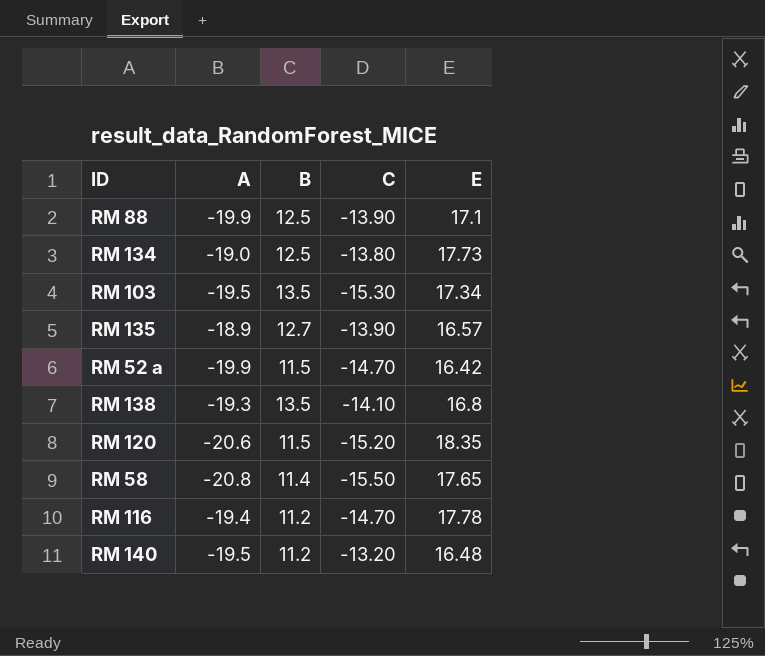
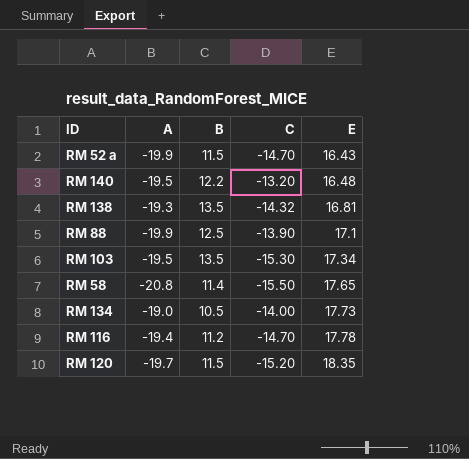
row order: none -> E ascending
row RM 135: -18.9 | 12.7 | -13.90 | 16.57 -> none
RM 52 a | E: 16.42 -> 16.43
RM 140 | B: 11.2 -> 12.2
RM 138 | C: -14.10 -> -14.32
RM 138 | E: 16.8 -> 16.81
RM 134 | B: 12.5 -> 10.5
RM 134 | C: -13.80 -> -14.00
RM 120 | A: -20.6 -> -19.7

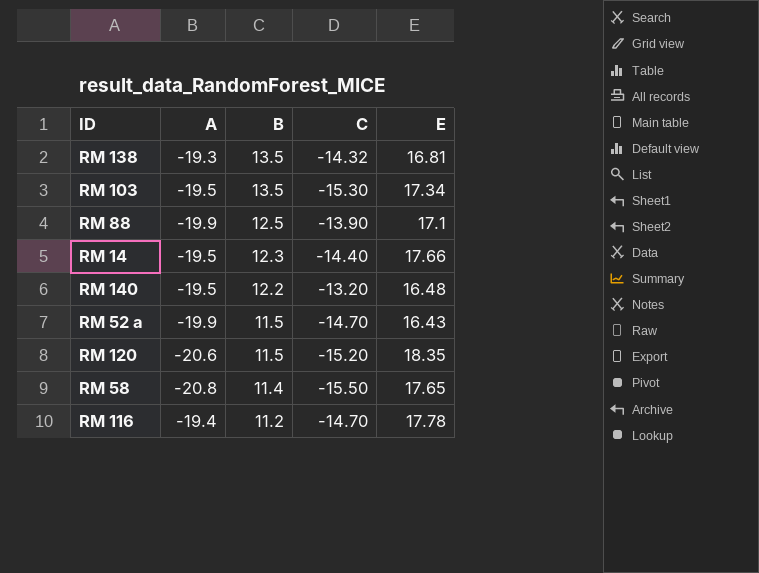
row order: E ascending -> B descending
row RM 134: -19.0 | 10.5 | -14.00 | 17.73 -> none
row RM 14: none -> -19.5 | 12.3 | -14.40 | 17.66
RM 120 | A: -19.7 -> -20.6

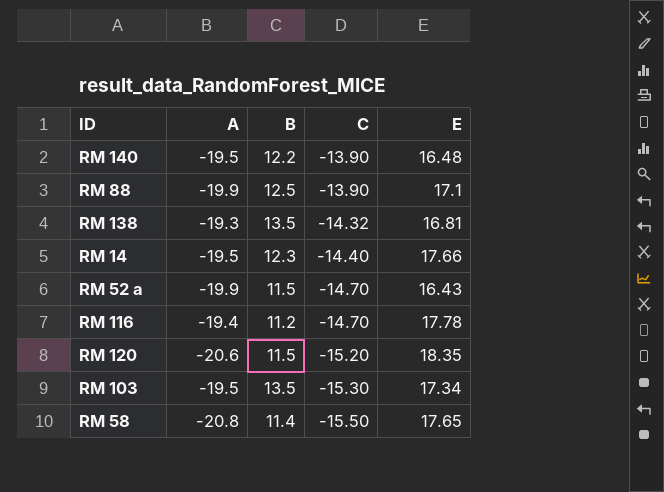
row order: B descending -> C descending
RM 140 | C: -13.20 -> -13.90

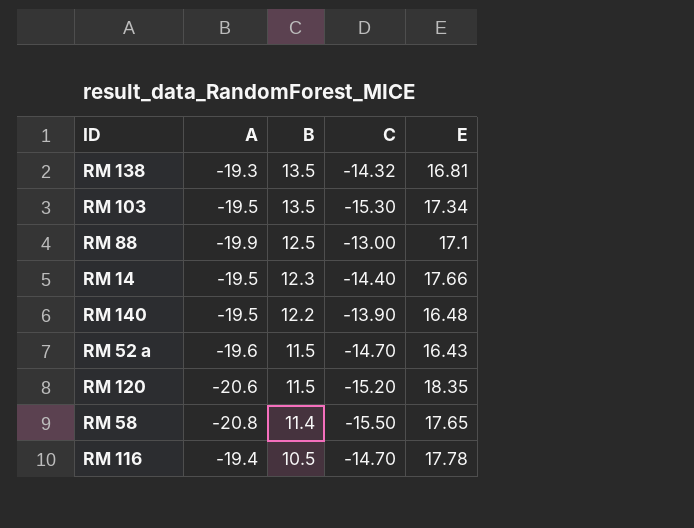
row order: C descending -> B descending
RM 88 | C: -13.90 -> -13.00
RM 52 a | A: -19.9 -> -19.6
RM 116 | B: 11.2 -> 10.5

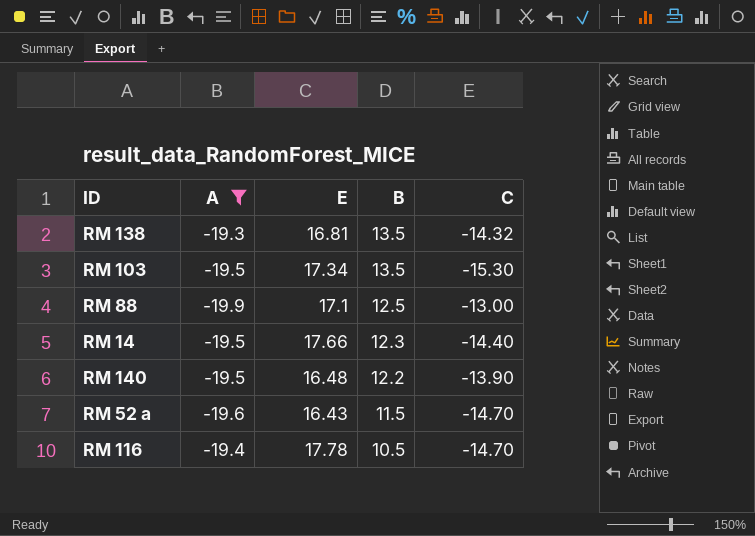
filter: none -> A >= -19.9
column E | position: 5 -> 3

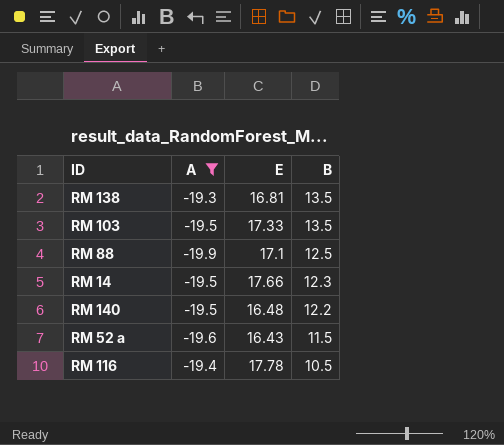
column C | position: 5 -> none
RM 103 | E: 17.34 -> 17.33

